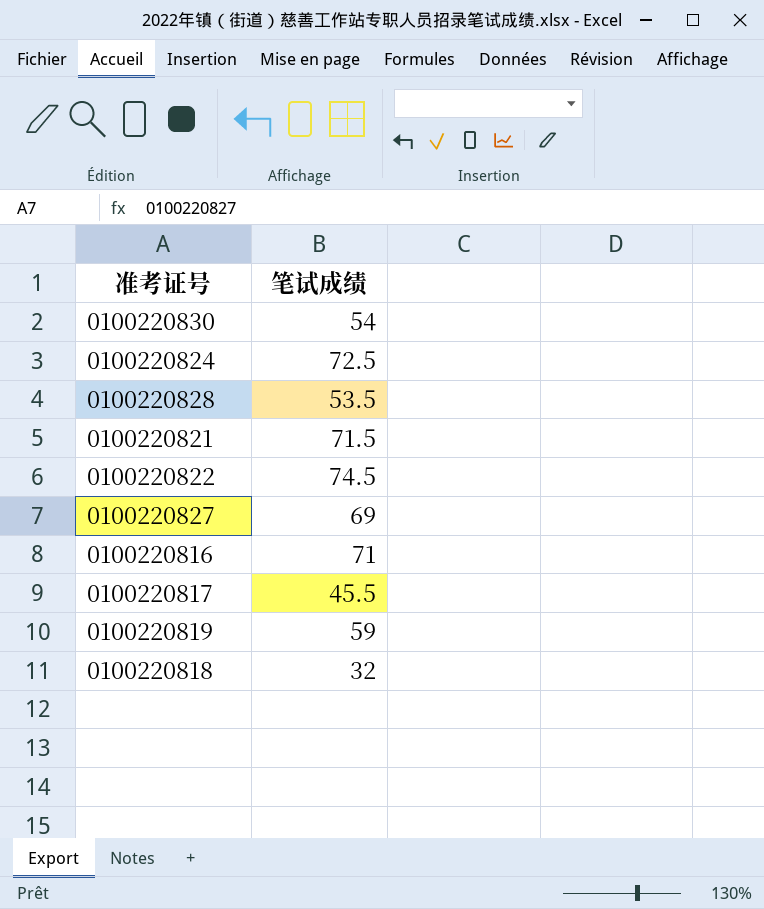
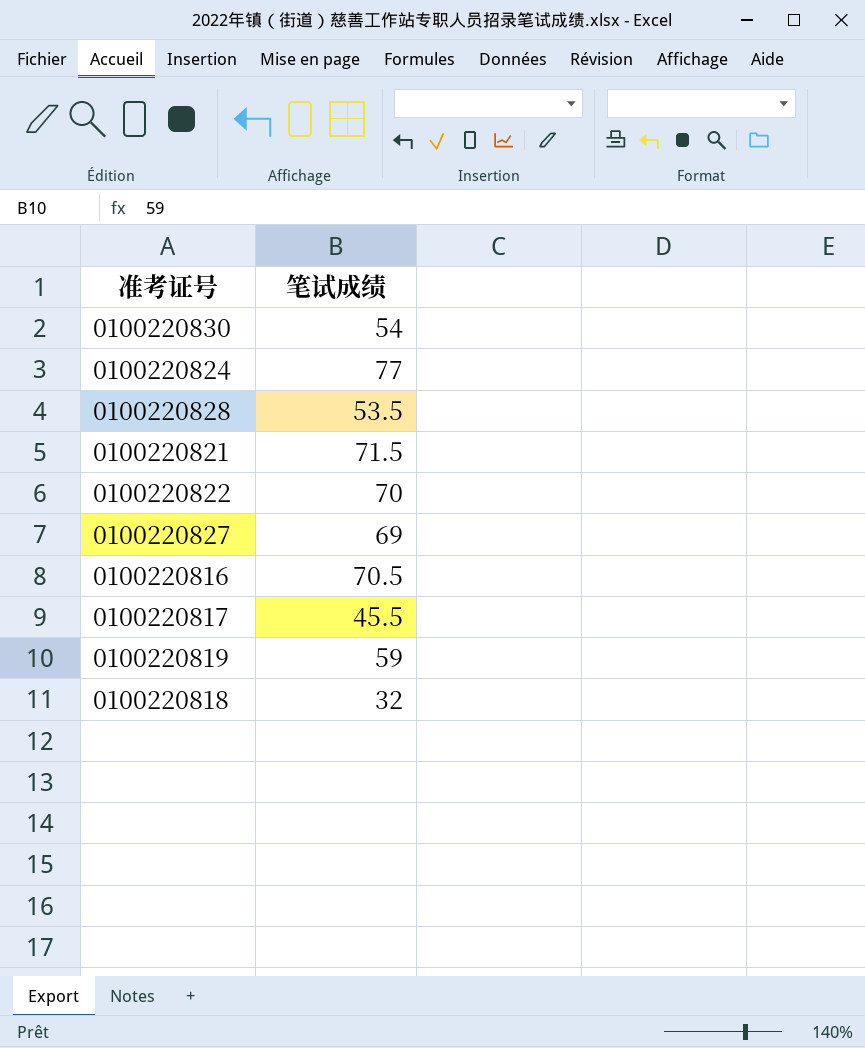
0100220824 | 笔试成绩: 72.5 -> 77
0100220822 | 笔试成绩: 74.5 -> 70
0100220816 | 笔试成绩: 71 -> 70.5

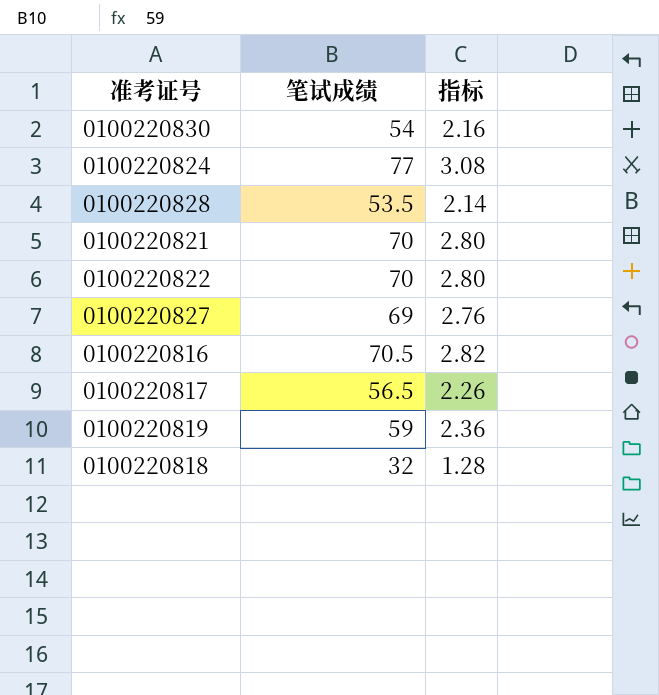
column 指标 | formula: none -> [笔试成绩] * 0.04
0100220821 | 笔试成绩: 71.5 -> 70
0100220817 | 笔试成绩: 45.5 -> 56.5

